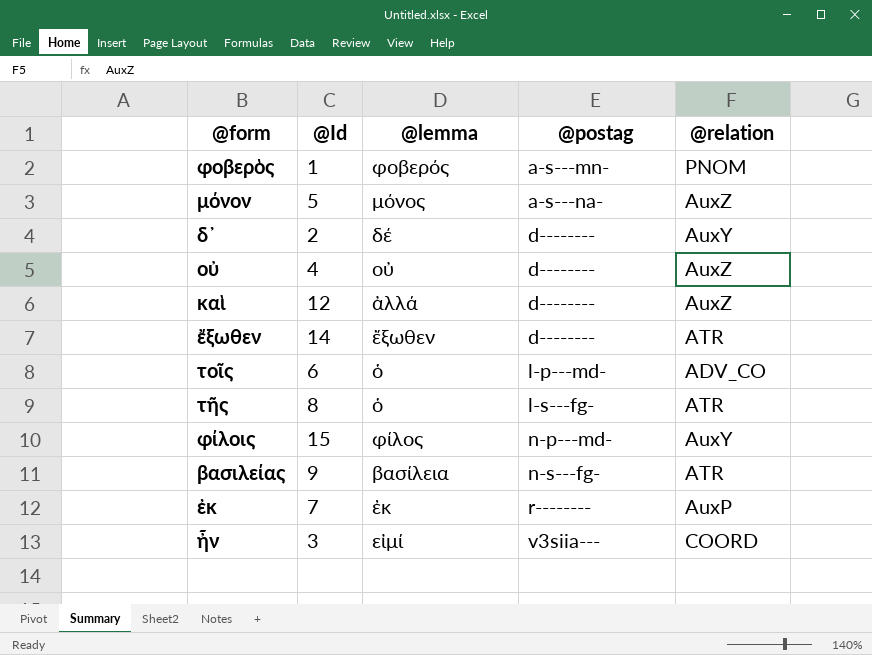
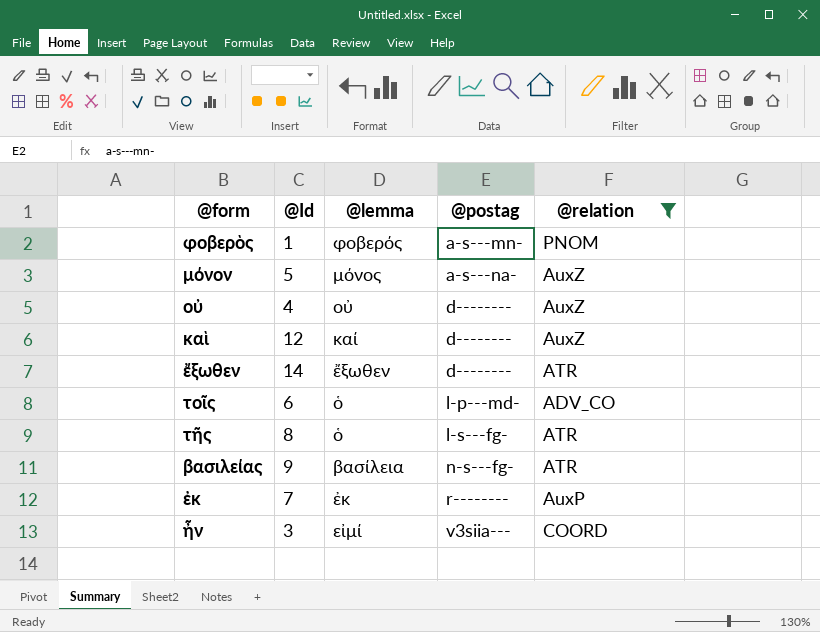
filter: none -> @relation != AuxY
καὶ | @lemma: ἀλλά -> καί

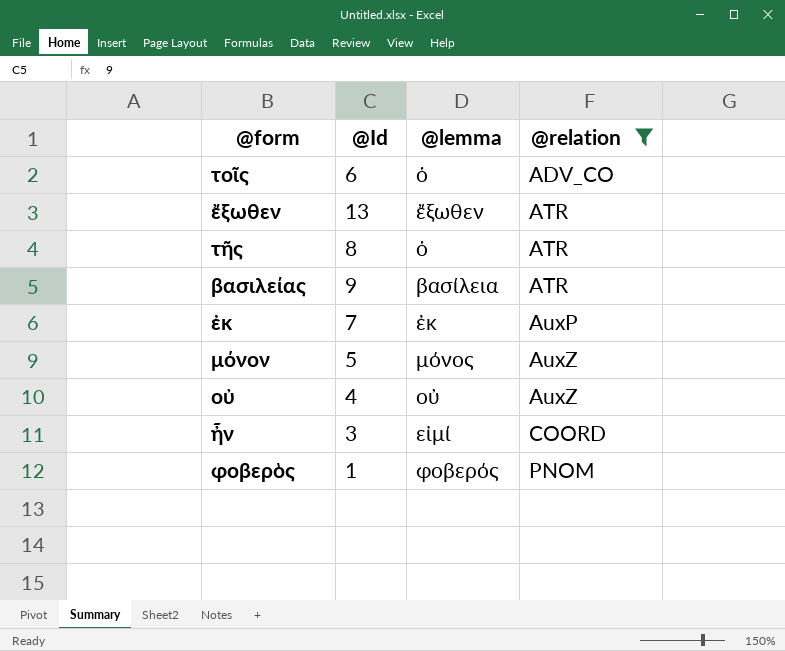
row order: @postag ascending -> @relation ascending
column @postag | position: 4 -> none
row καὶ: 12 | καί | d-------- | AuxZ -> none
ἔξωθεν | @Id: 14 -> 13

